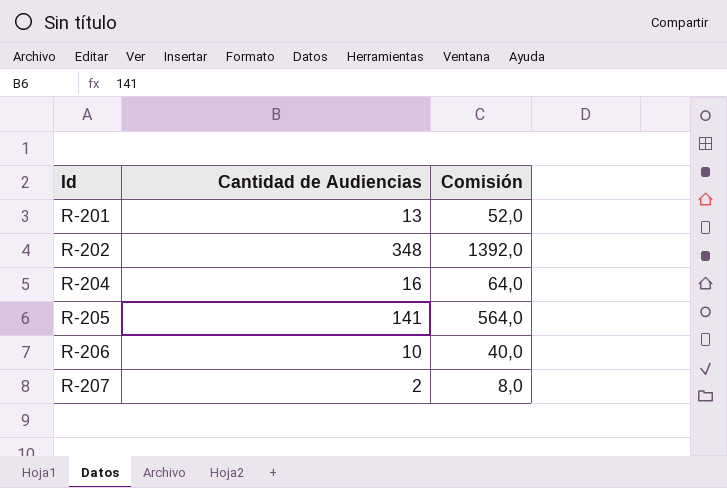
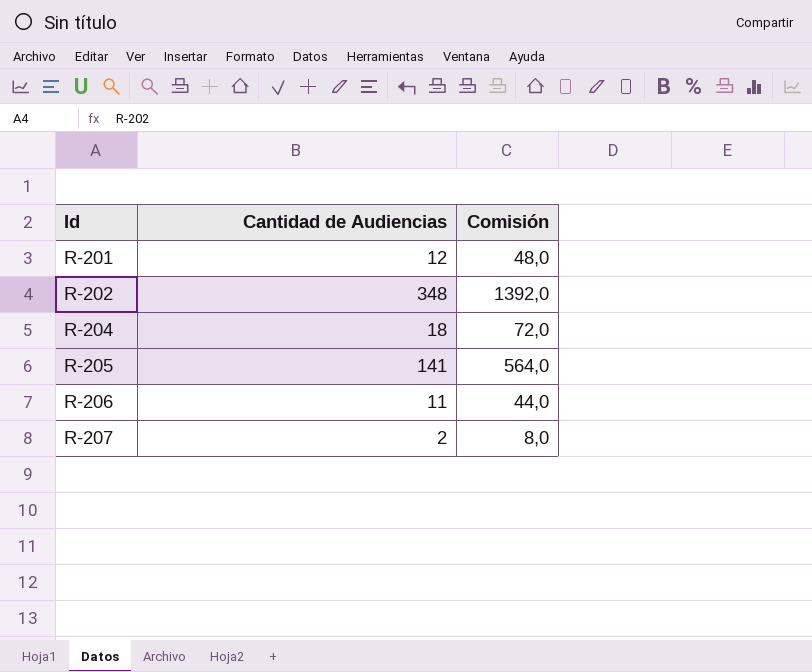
R-201 | Cantidad de Audiencias: 13 -> 12
R-201 | Comisión: 52,0 -> 48,0
R-204 | Cantidad de Audiencias: 16 -> 18
R-204 | Comisión: 64,0 -> 72,0
R-206 | Cantidad de Audiencias: 10 -> 11
R-206 | Comisión: 40,0 -> 44,0

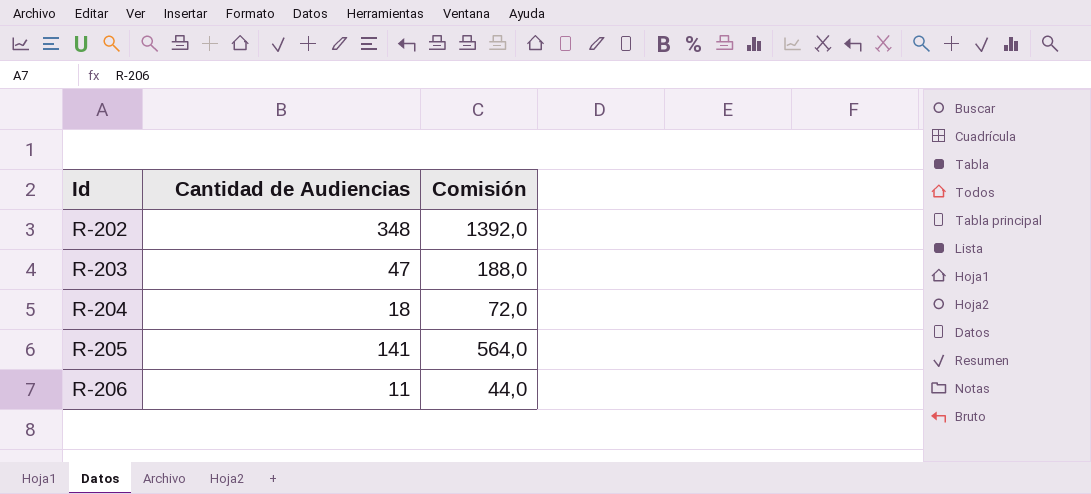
row R-201: 12 | 48,0 -> none
row R-207: 2 | 8,0 -> none
row R-203: none -> 47 | 188,0

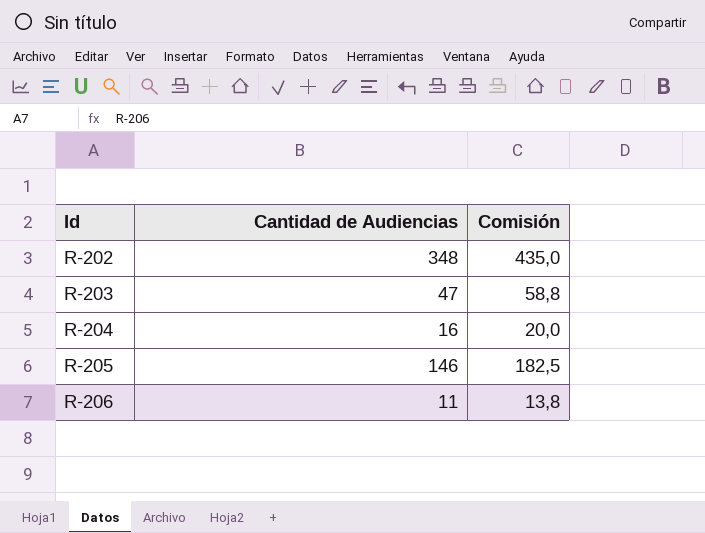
column Comisión | formula: [Cantidad de Audiencias] * 4 -> [Cantidad de Audiencias] * 1,25
R-204 | Cantidad de Audiencias: 18 -> 16
R-205 | Cantidad de Audiencias: 141 -> 146

